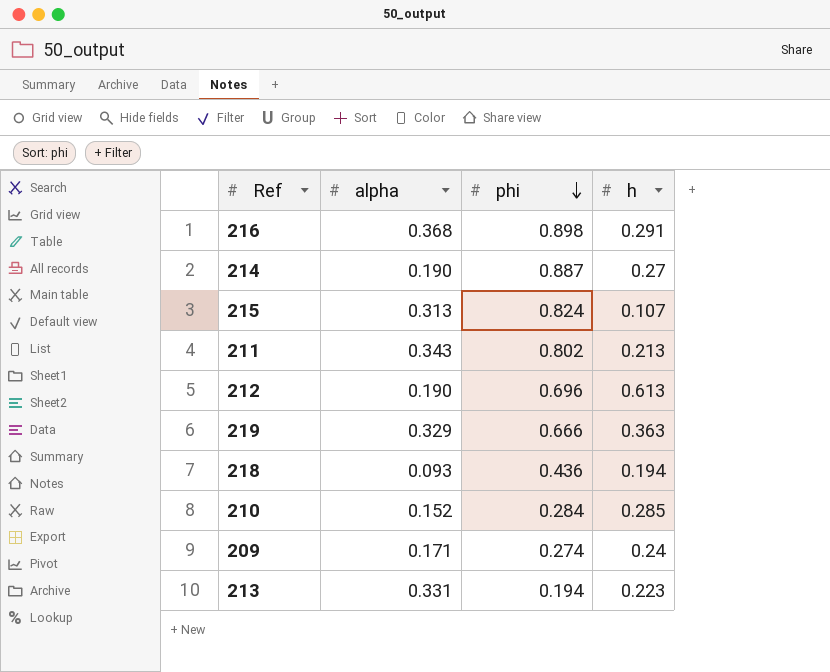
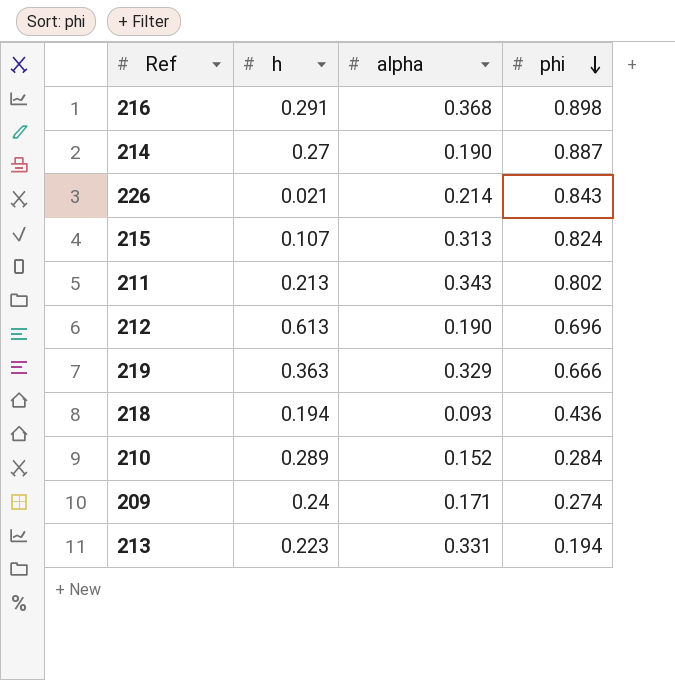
column h | position: 4 -> 2
row 226: none -> 0.021 | 0.214 | 0.843
210 | h: 0.285 -> 0.289

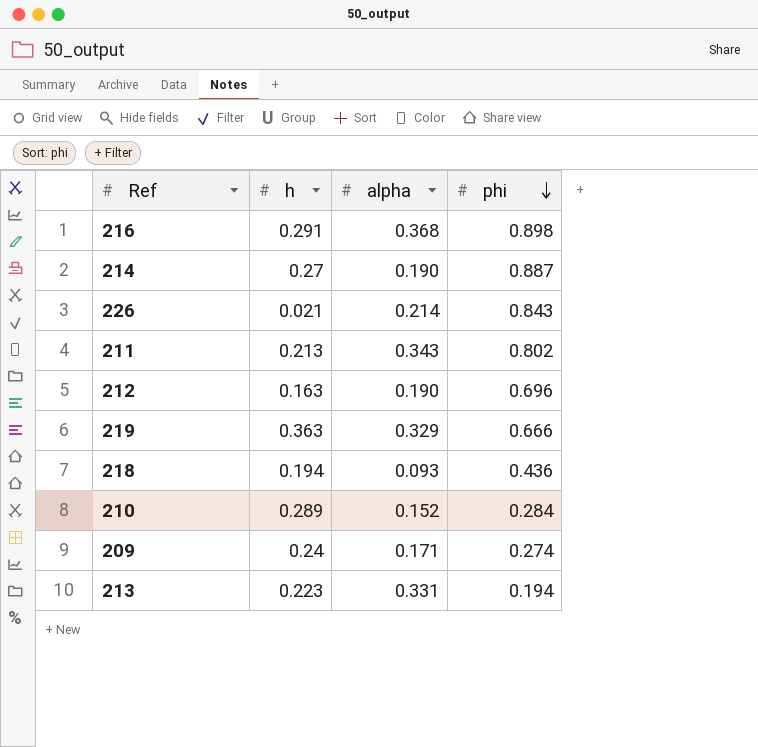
row 215: 0.107 | 0.313 | 0.824 -> none
212 | h: 0.613 -> 0.163

